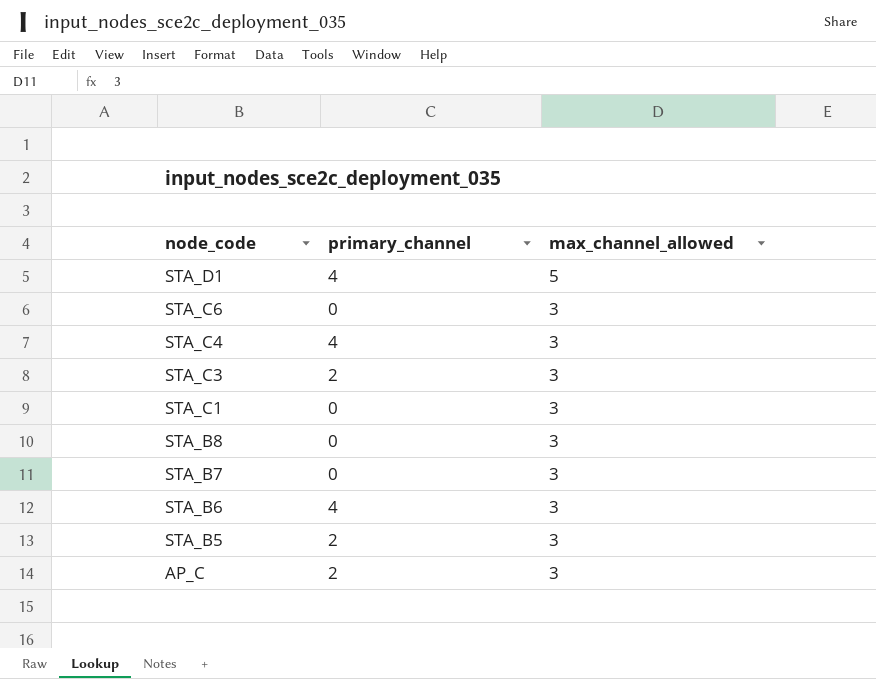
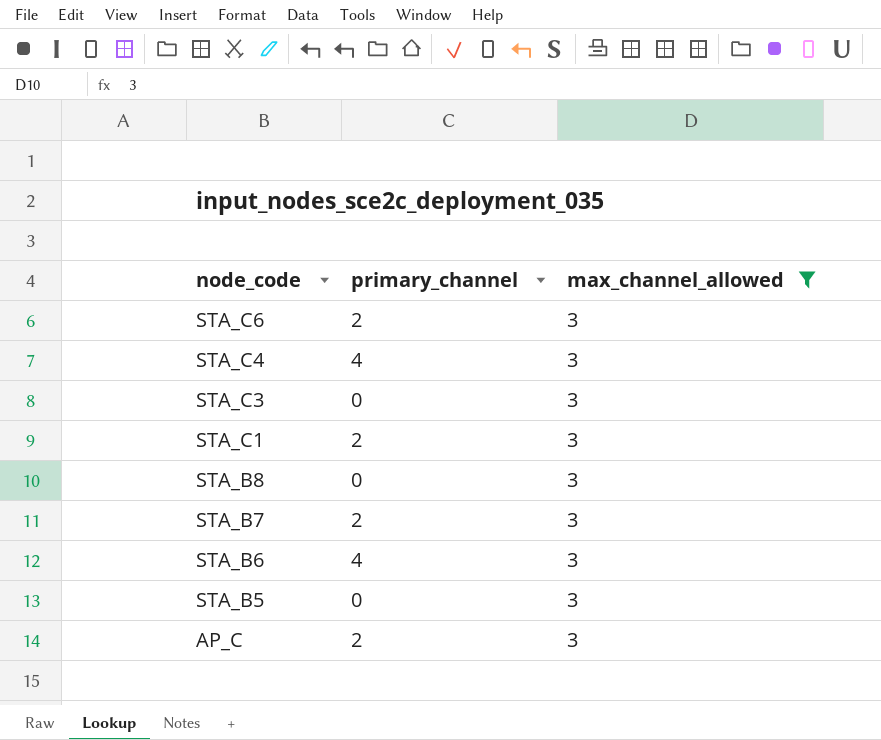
filter: none -> max_channel_allowed = 3
STA_C6 | primary_channel: 0 -> 2
STA_C3 | primary_channel: 2 -> 0
STA_C1 | primary_channel: 0 -> 2
STA_B7 | primary_channel: 0 -> 2
STA_B5 | primary_channel: 2 -> 0

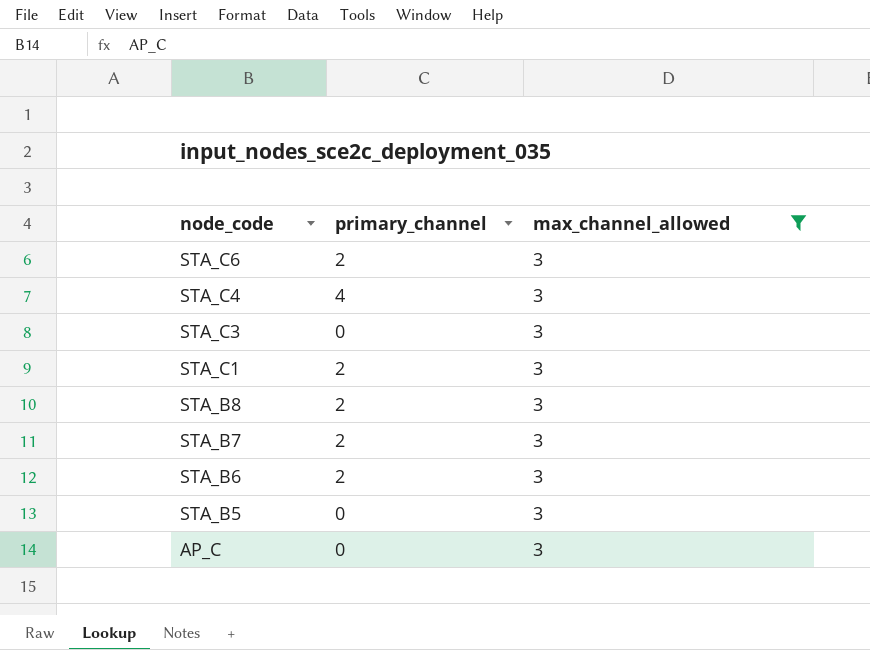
STA_B8 | primary_channel: 0 -> 2
STA_B6 | primary_channel: 4 -> 2
AP_C | primary_channel: 2 -> 0

